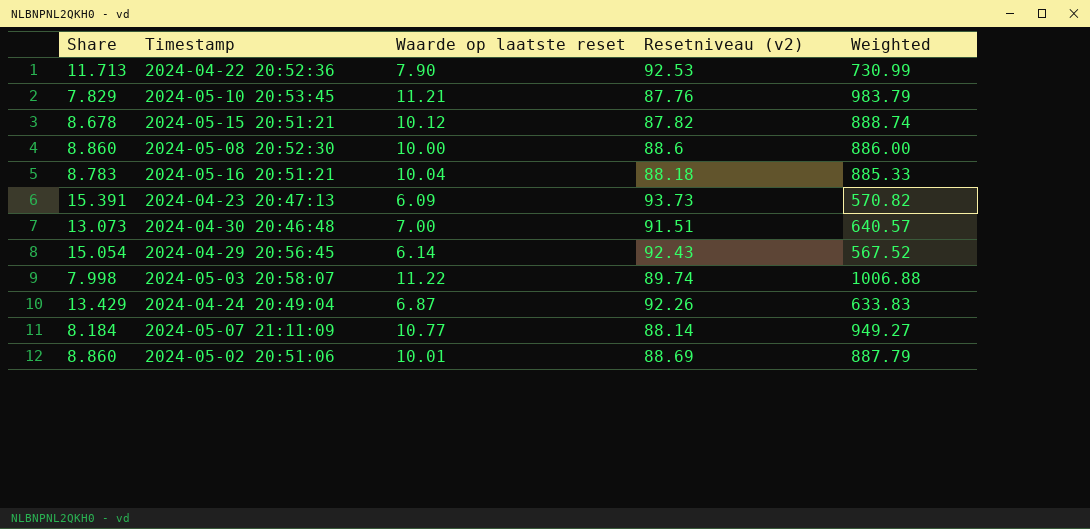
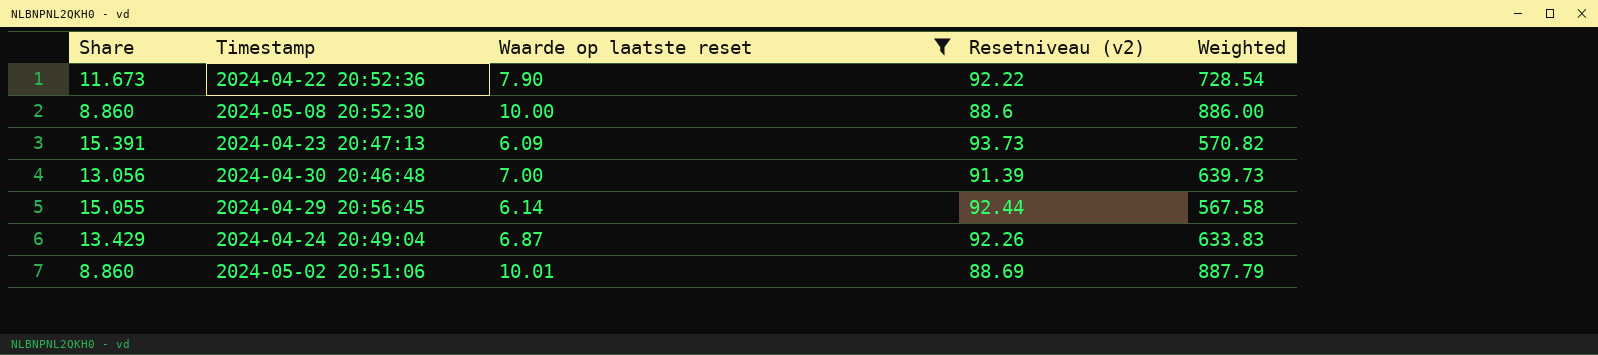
filter: none -> Waarde op laatste reset <= 10.01
2024-04-22 20:52:36 | Share: 11.713 -> 11.673
2024-04-22 20:52:36 | Resetniveau (v2): 92.53 -> 92.22
2024-04-22 20:52:36 | Weighted: 730.99 -> 728.54
2024-04-30 20:46:48 | Share: 13.073 -> 13.056
2024-04-30 20:46:48 | Resetniveau (v2): 91.51 -> 91.39
2024-04-30 20:46:48 | Weighted: 640.57 -> 639.73
2024-04-29 20:56:45 | Share: 15.054 -> 15.055
2024-04-29 20:56:45 | Resetniveau (v2): 92.43 -> 92.44
2024-04-29 20:56:45 | Weighted: 567.52 -> 567.58

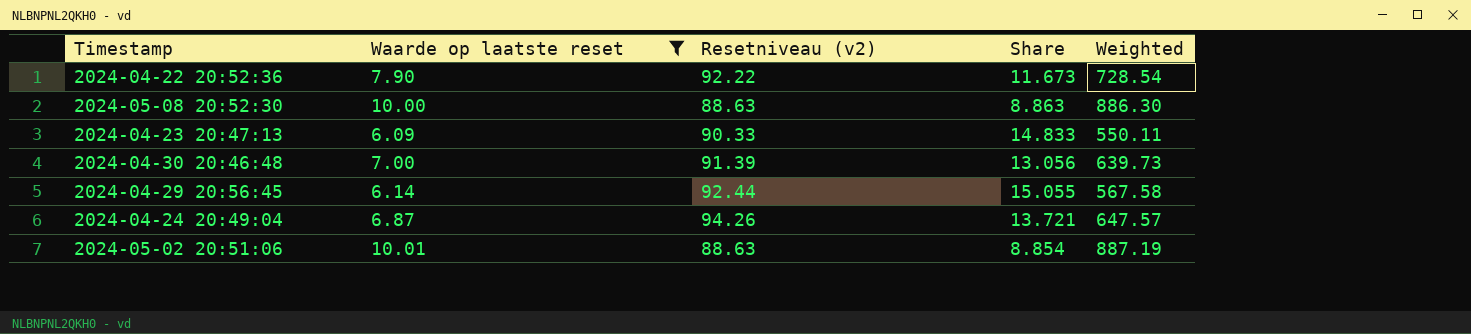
column Share | position: 1 -> 4
2024-05-08 20:52:30 | Resetniveau (v2): 88.6 -> 88.63
2024-05-08 20:52:30 | Share: 8.860 -> 8.863
2024-05-08 20:52:30 | Weighted: 886.00 -> 886.30
2024-04-23 20:47:13 | Resetniveau (v2): 93.73 -> 90.33
2024-04-23 20:47:13 | Share: 15.391 -> 14.833
2024-04-23 20:47:13 | Weighted: 570.82 -> 550.11
2024-04-24 20:49:04 | Resetniveau (v2): 92.26 -> 94.26
2024-04-24 20:49:04 | Share: 13.429 -> 13.721
2024-04-24 20:49:04 | Weighted: 633.83 -> 647.57
2024-05-02 20:51:06 | Resetniveau (v2): 88.69 -> 88.63
2024-05-02 20:51:06 | Share: 8.860 -> 8.854
2024-05-02 20:51:06 | Weighted: 887.79 -> 887.19

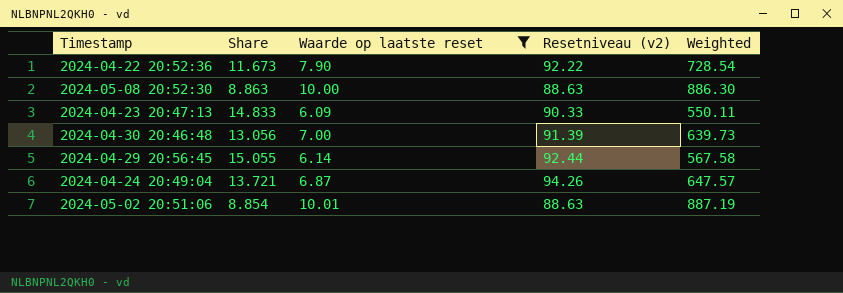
column Share | position: 4 -> 2

